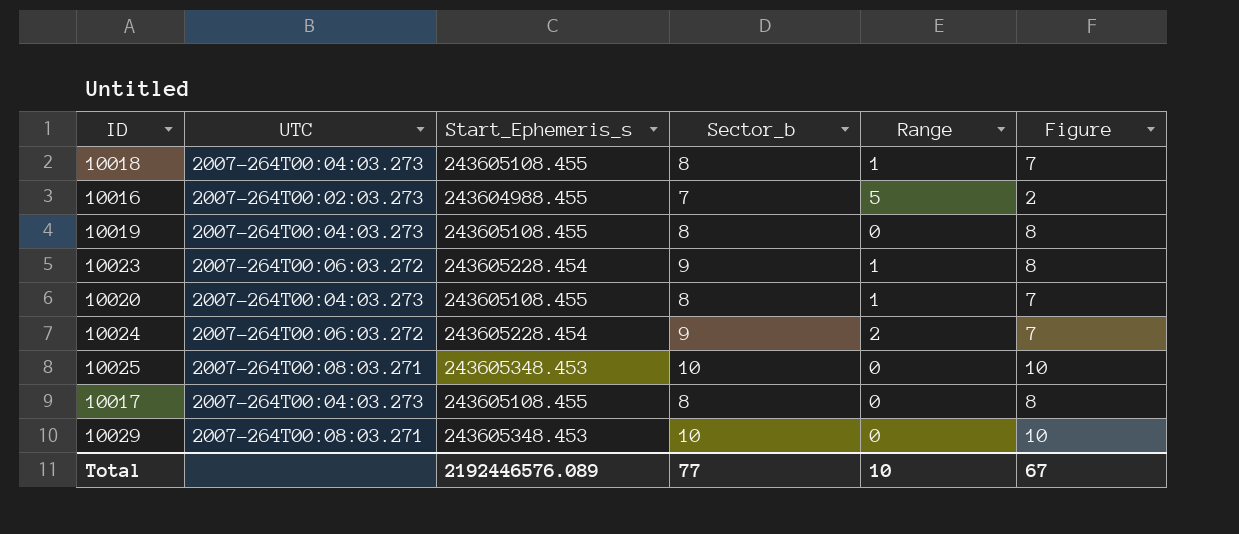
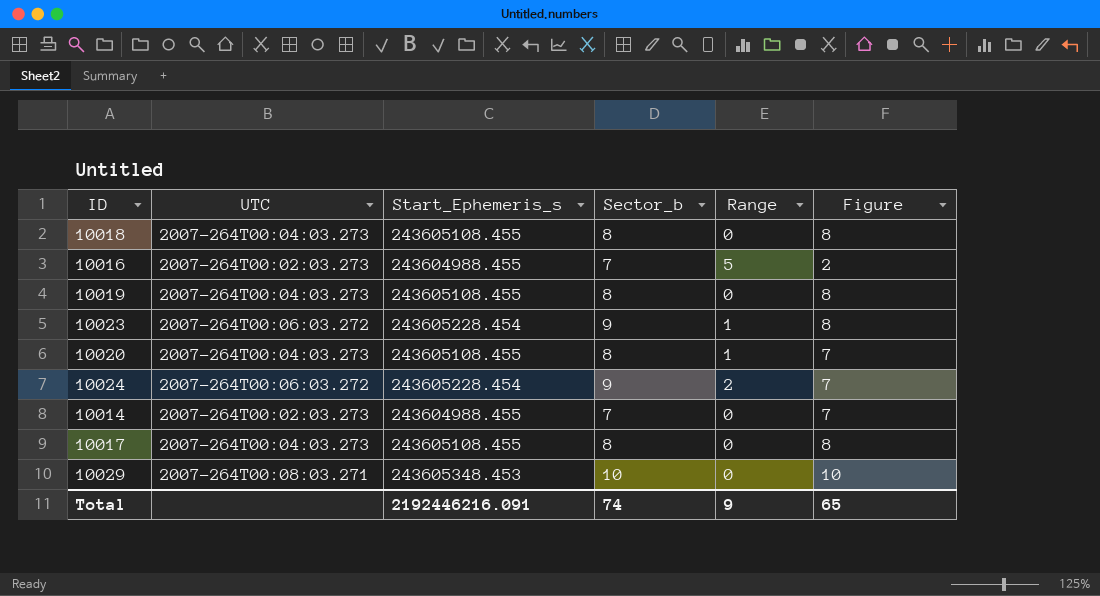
row 10025: 2007-264T00:08:03.271 | 243605348.453 | 10 | 0 | 10 -> none
10018 | Range: 1 -> 0
10018 | Figure: 7 -> 8
row 10014: none -> 2007-264T00:02:03.273 | 243604988.455 | 7 | 0 | 7
Total | Start_Ephemeris_s: 2192446576.089 -> 2192446216.091
Total | Sector_b: 77 -> 74
Total | Range: 10 -> 9
Total | Figure: 67 -> 65

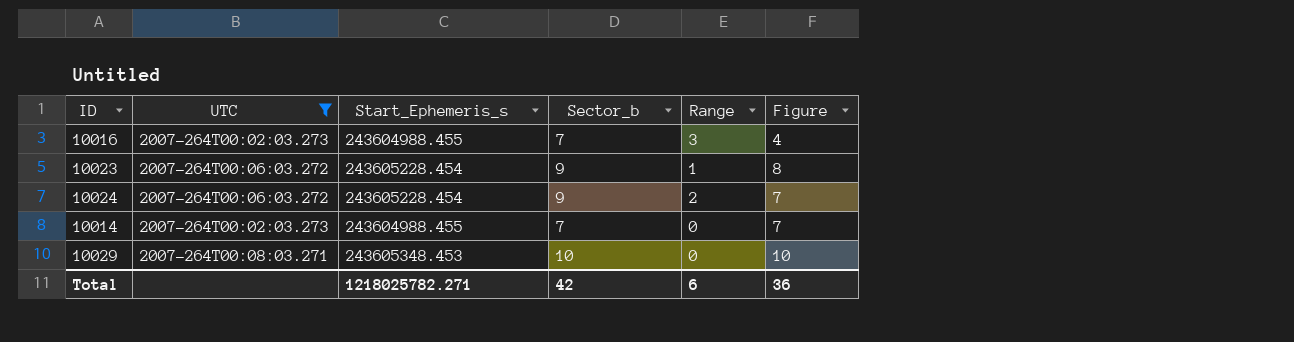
filter: none -> UTC != 2007-264T00:04:03.273
10016 | Range: 5 -> 3
10016 | Figure: 2 -> 4
Total | Start_Ephemeris_s: 2192446216.091 -> 1218025782.271
Total | Sector_b: 74 -> 42
Total | Range: 9 -> 6
Total | Figure: 65 -> 36

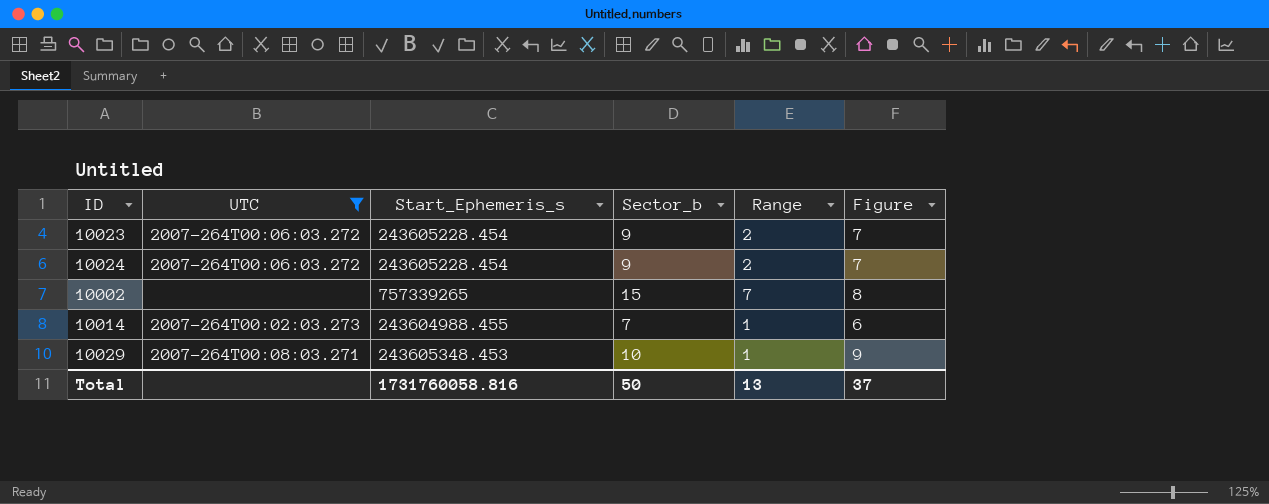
row 10016: 2007-264T00:02:03.273 | 243604988.455 | 7 | 3 | 4 -> none
10023 | Range: 1 -> 2
10023 | Figure: 8 -> 7
row 10002: none -> none | 757339265 | 15 | 7 | 8
10014 | Range: 0 -> 1
10014 | Figure: 7 -> 6
10029 | Range: 0 -> 1
10029 | Figure: 10 -> 9
Total | Start_Ephemeris_s: 1218025782.271 -> 1731760058.816
Total | Sector_b: 42 -> 50
Total | Range: 6 -> 13
Total | Figure: 36 -> 37

